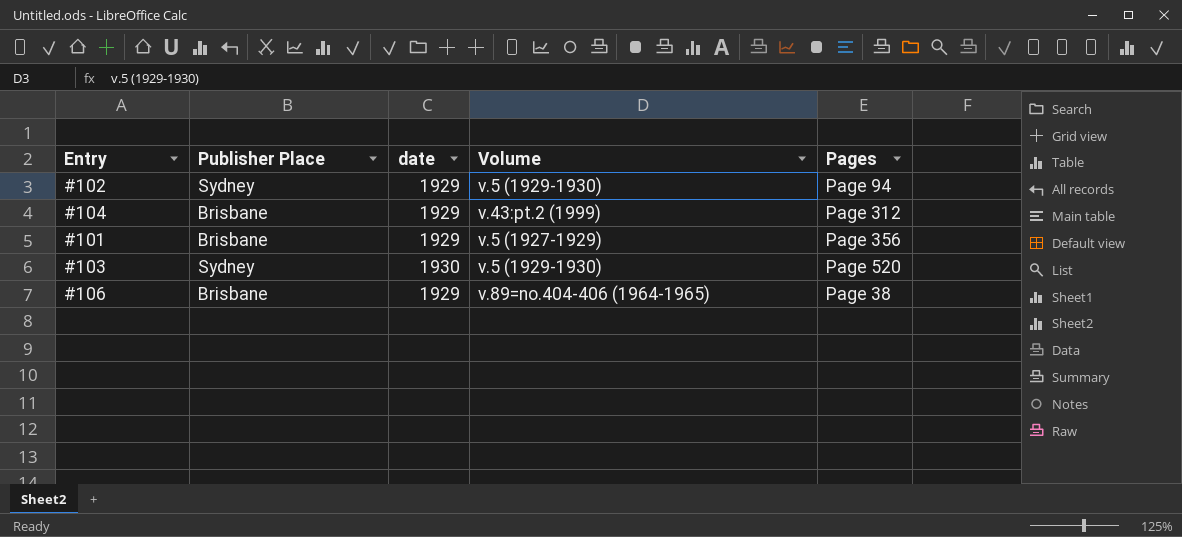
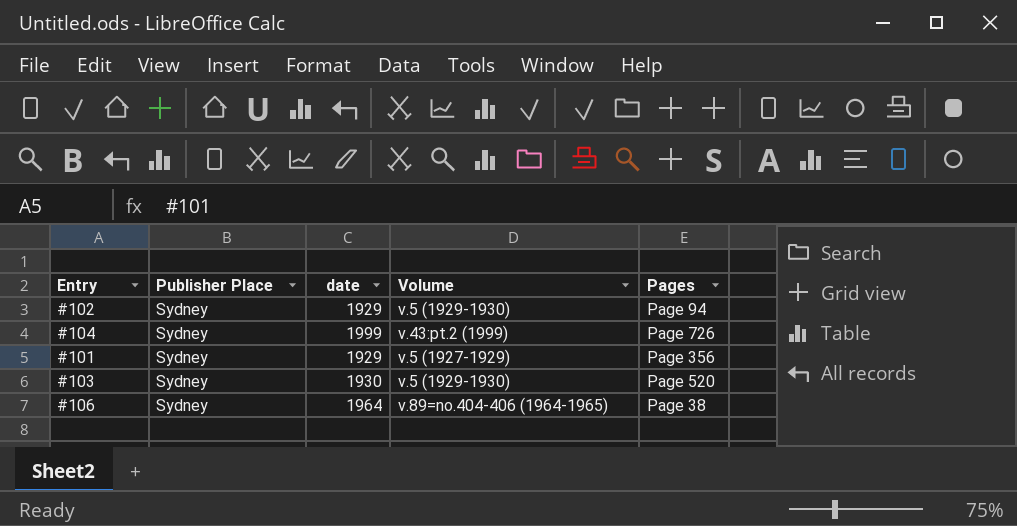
#104 | Publisher Place: Brisbane -> Sydney
#104 | date: 1929 -> 1999
#104 | Pages: Page 312 -> Page 726
#101 | Publisher Place: Brisbane -> Sydney
#106 | Publisher Place: Brisbane -> Sydney
#106 | date: 1929 -> 1964

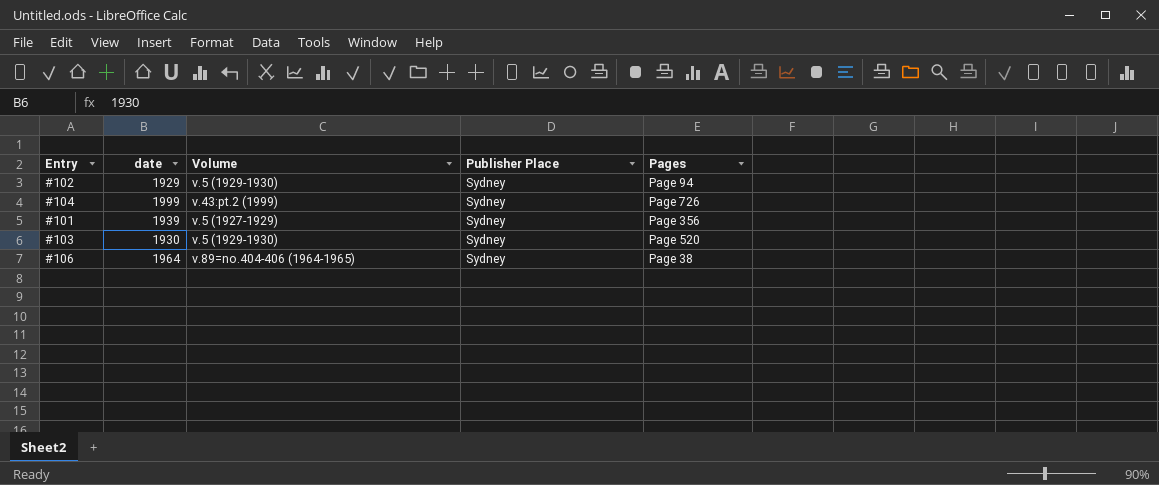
column Publisher Place | position: 2 -> 4
#101 | date: 1929 -> 1939

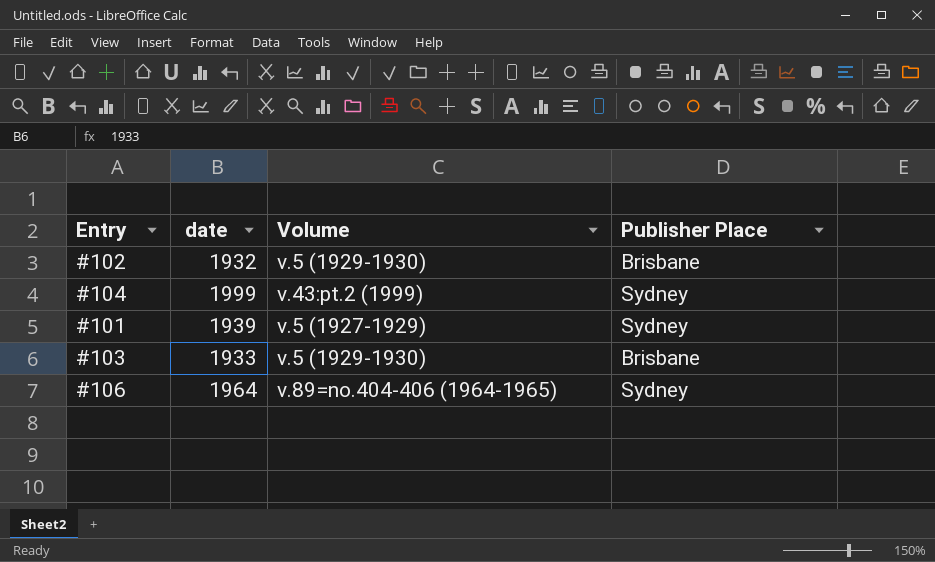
column Pages | position: 5 -> none
#102 | date: 1929 -> 1932
#102 | Publisher Place: Sydney -> Brisbane
#103 | date: 1930 -> 1933
#103 | Publisher Place: Sydney -> Brisbane

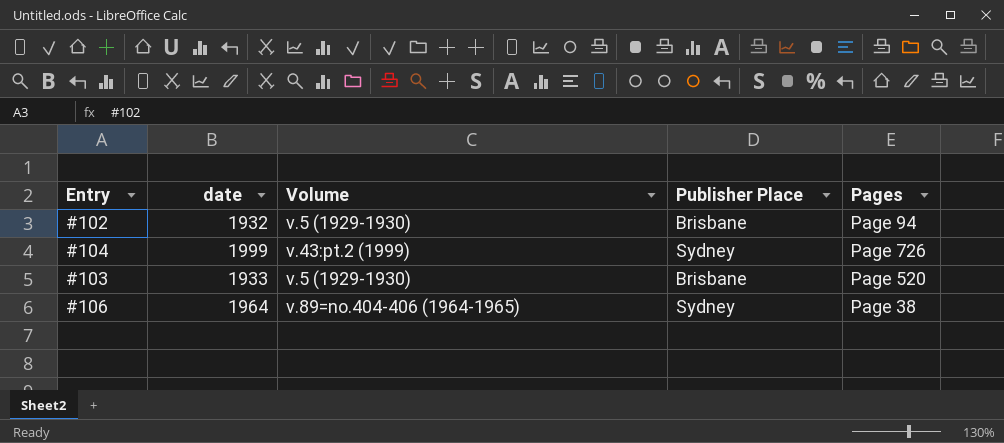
column Pages | position: none -> 5
row #101: 1939 | v.5 (1927-1929) | Sydney -> none

